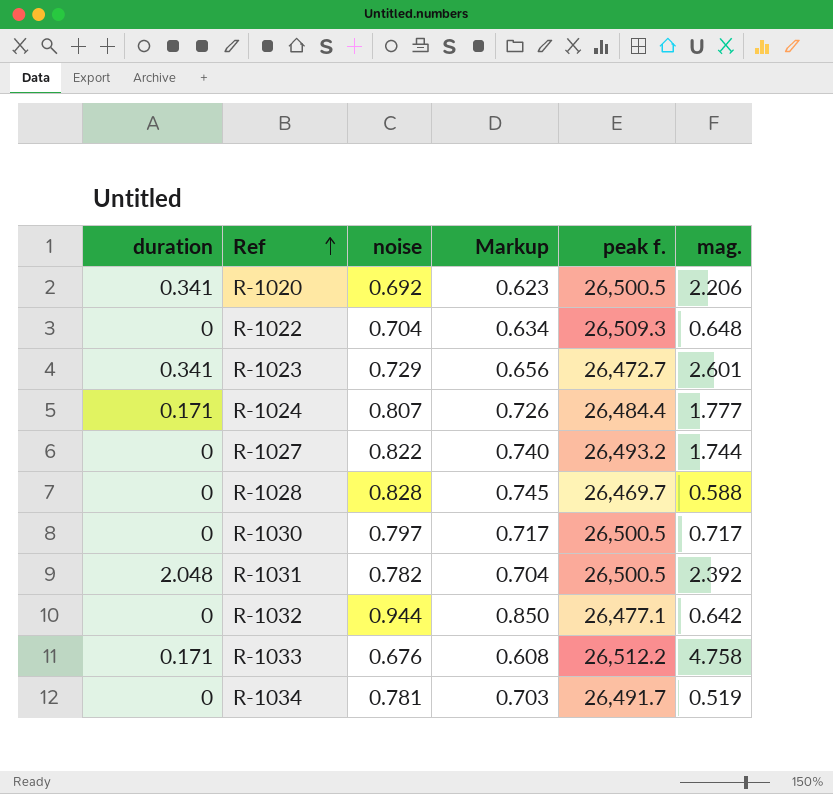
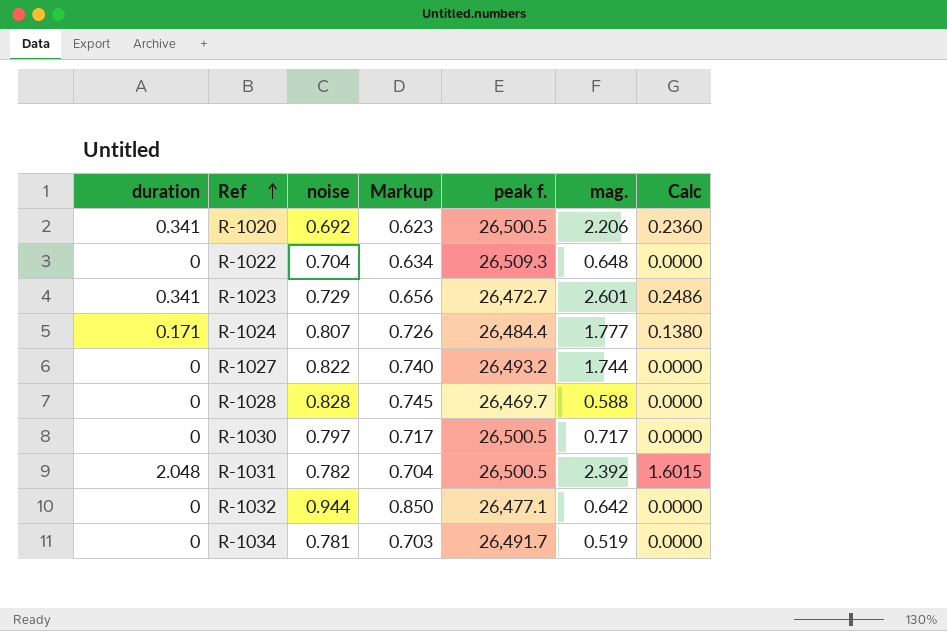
column Calc | formula: none -> [duration] * [noise]
row R-1033: 0.171 | 0.676 | 0.608 | 26,512.2 | 4.758 -> none

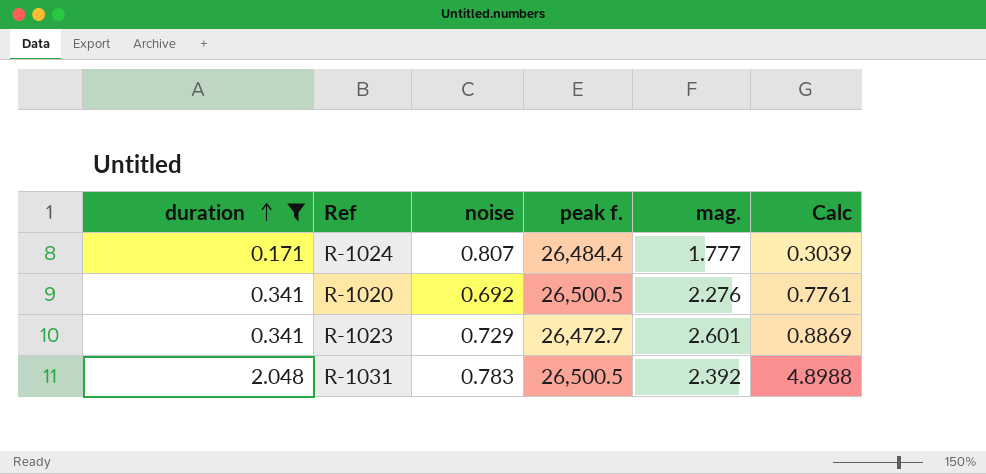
filter: none -> duration != 0
row order: Ref ascending -> duration ascending
column Markup | formula: [noise] * 0.9 -> none
column Calc | formula: [duration] * [noise] -> [duration] * [mag.]
R-1020 | mag.: 2.206 -> 2.276
R-1031 | noise: 0.782 -> 0.783

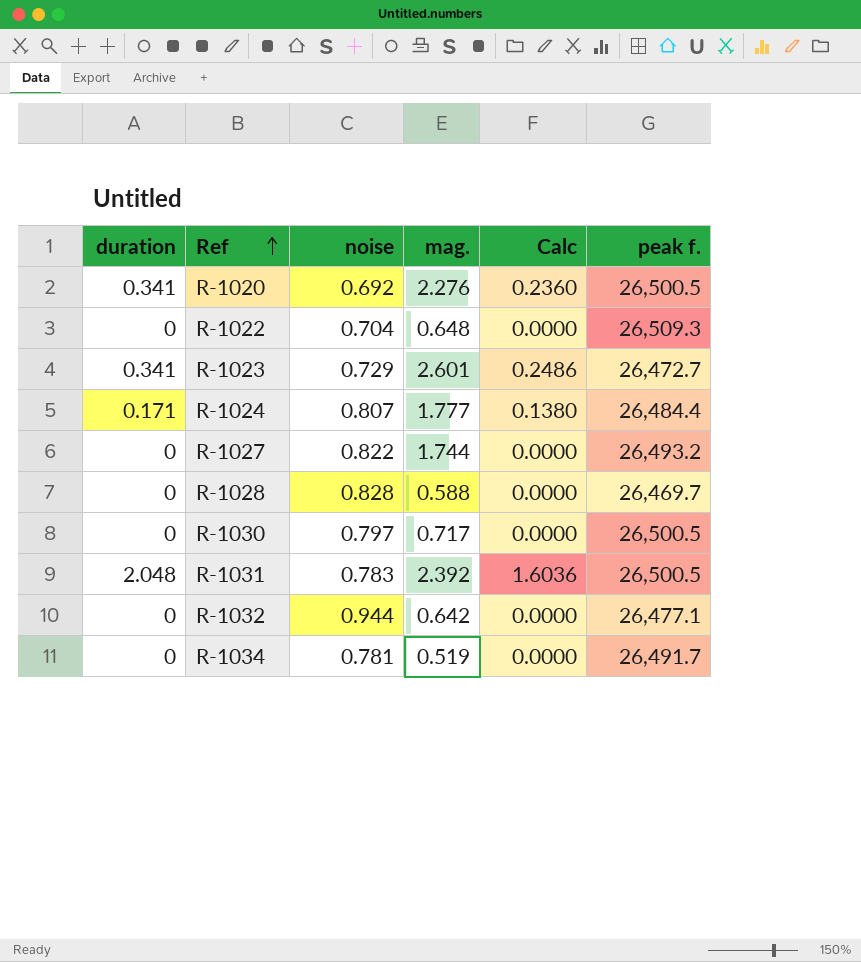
filter: duration != 0 -> none
row order: duration ascending -> Ref ascending
column Calc | formula: [duration] * [mag.] -> [duration] * [noise]
column peak f. | position: 4 -> 6

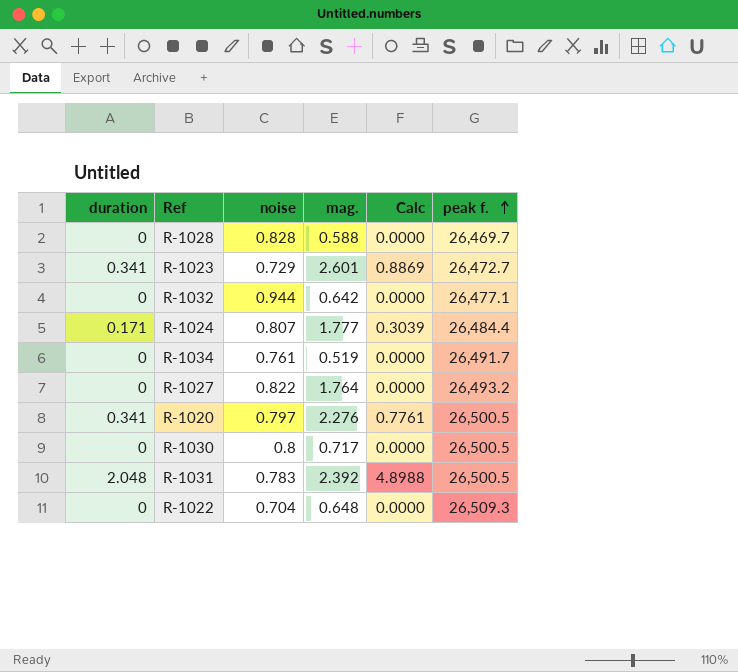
row order: Ref ascending -> peak f. ascending
column Calc | formula: [duration] * [noise] -> [duration] * [mag.]
R-1034 | noise: 0.781 -> 0.761
R-1027 | mag.: 1.744 -> 1.764
R-1020 | noise: 0.692 -> 0.797
R-1030 | noise: 0.797 -> 0.8

